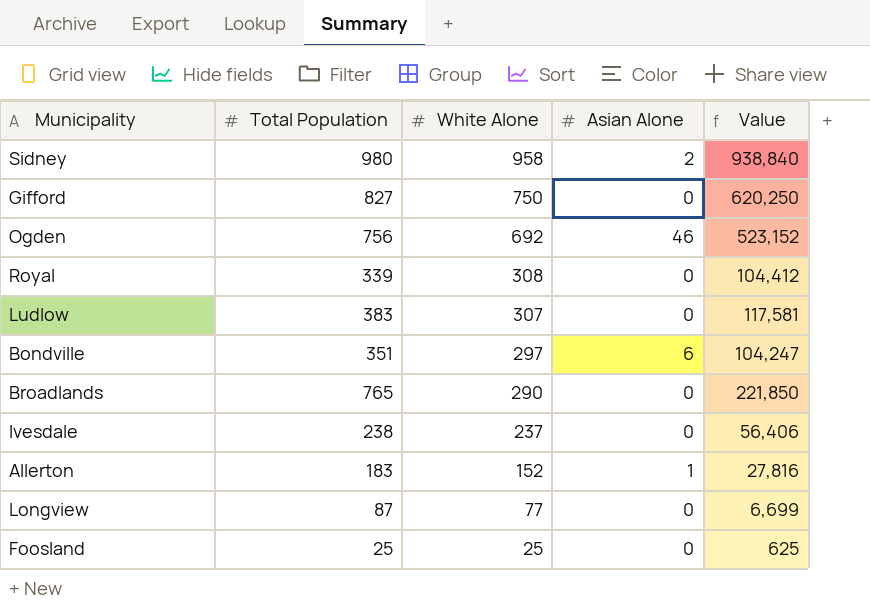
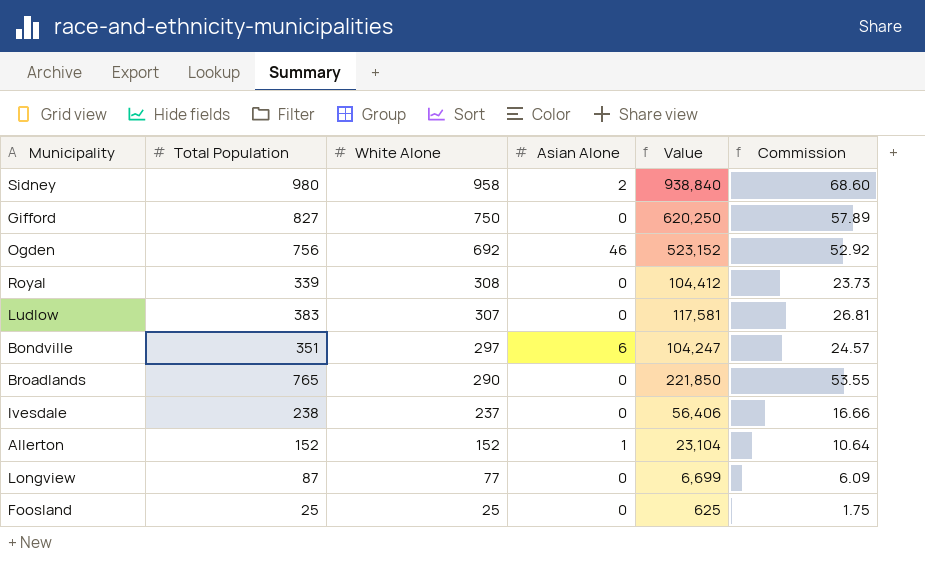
column Commission | formula: none -> [Total Population] * 0.07
Allerton | Total Population: 183 -> 152
Allerton | Value: 27,816 -> 23,104

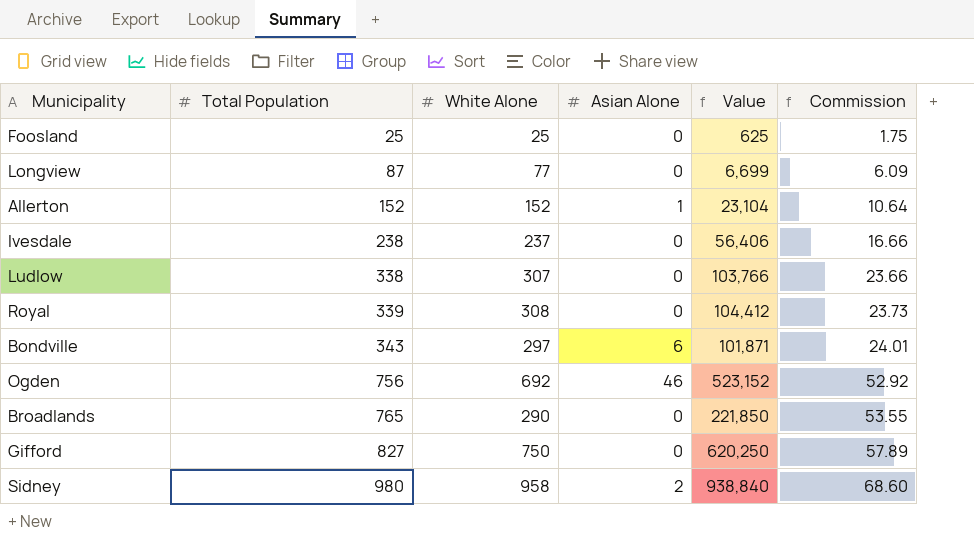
row order: White Alone descending -> Total Population ascending
Ludlow | Total Population: 383 -> 338
Ludlow | Value: 117,581 -> 103,766
Ludlow | Commission: 26.81 -> 23.66
Bondville | Total Population: 351 -> 343
Bondville | Value: 104,247 -> 101,871
Bondville | Commission: 24.57 -> 24.01

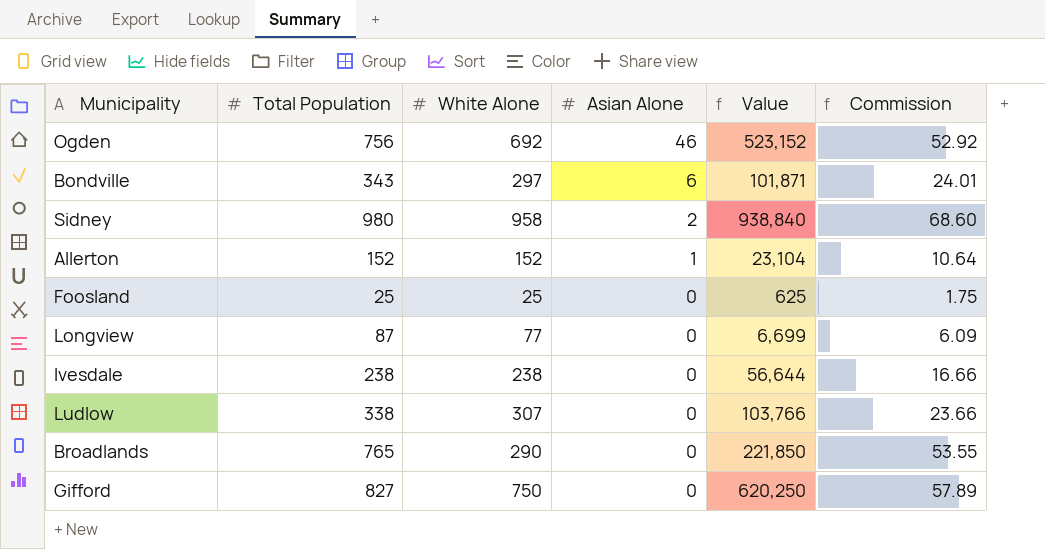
row order: Total Population ascending -> Asian Alone descending
row Royal: 339 | 308 | 0 | 104,412 | 23.73 -> none
Ivesdale | White Alone: 237 -> 238
Ivesdale | Value: 56,406 -> 56,644

